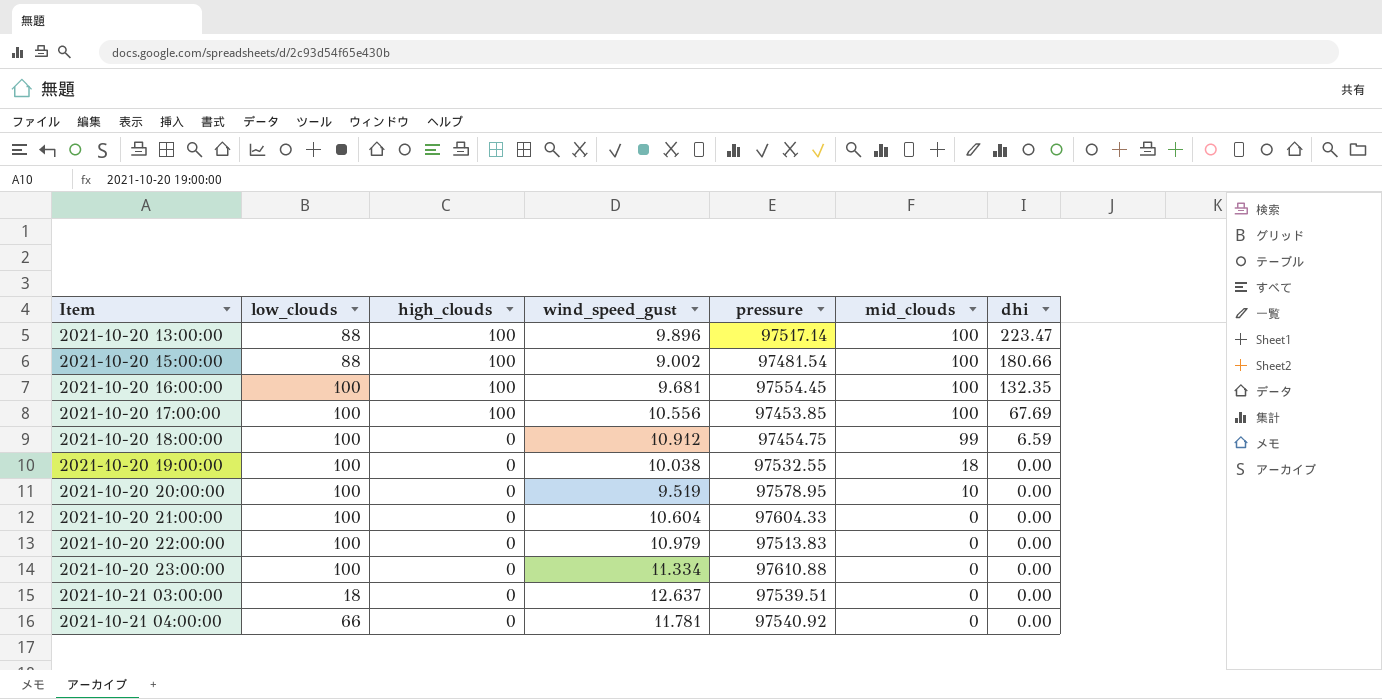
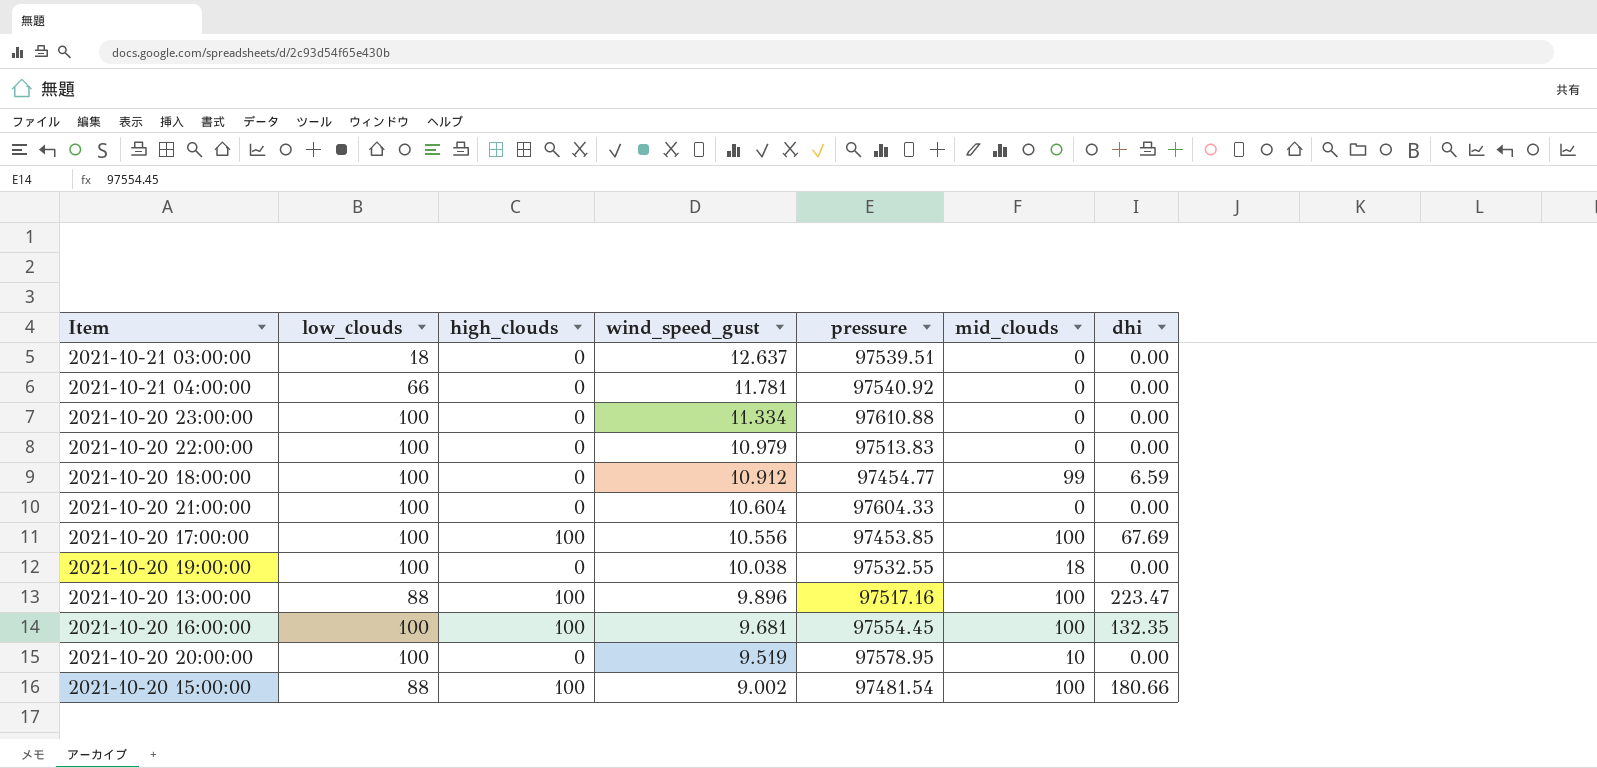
row order: Item ascending -> wind_speed_gust descending
2021-10-20 18:00:00 | pressure: 97454.75 -> 97454.77
2021-10-20 13:00:00 | pressure: 97517.14 -> 97517.16

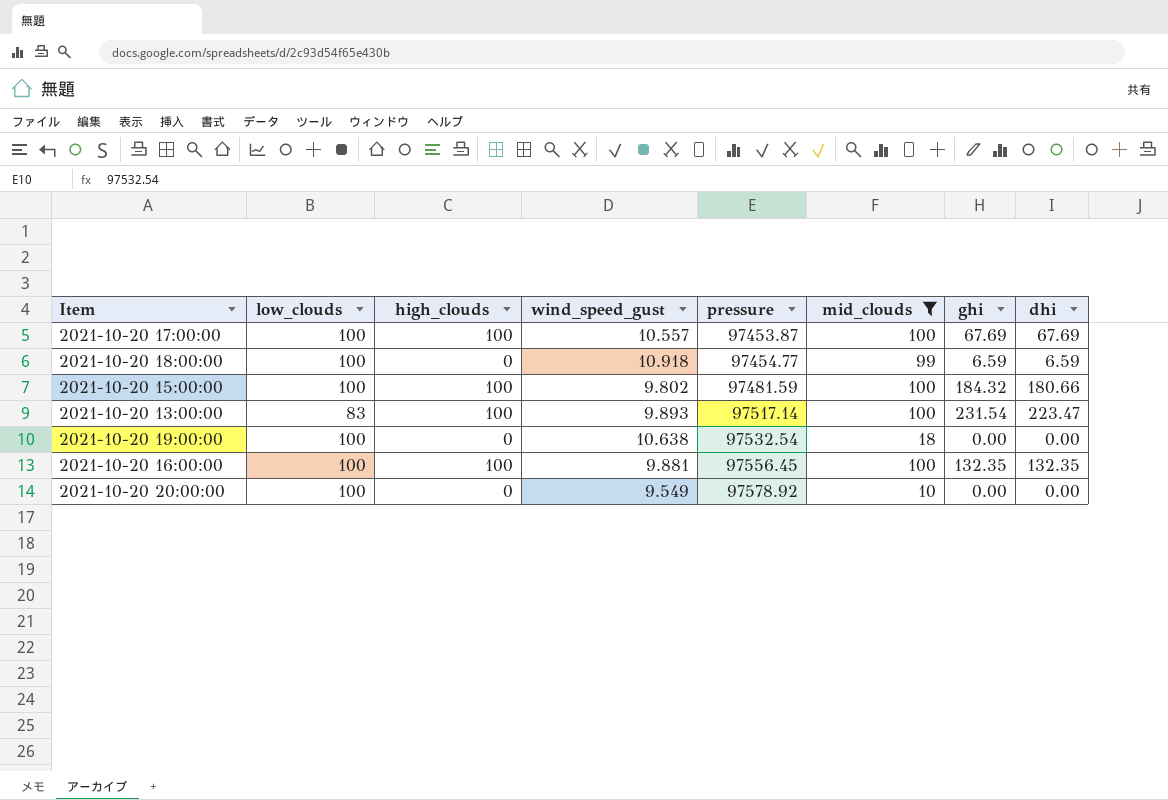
filter: none -> mid_clouds != 0
row order: wind_speed_gust descending -> pressure ascending
column ghi | position: none -> 7
2021-10-20 17:00:00 | wind_speed_gust: 10.556 -> 10.557
2021-10-20 17:00:00 | pressure: 97453.85 -> 97453.87
2021-10-20 18:00:00 | wind_speed_gust: 10.912 -> 10.918
2021-10-20 15:00:00 | low_clouds: 88 -> 100
2021-10-20 15:00:00 | wind_speed_gust: 9.002 -> 9.802
2021-10-20 15:00:00 | pressure: 97481.54 -> 97481.59
2021-10-20 13:00:00 | low_clouds: 88 -> 83
2021-10-20 13:00:00 | wind_speed_gust: 9.896 -> 9.893
2021-10-20 13:00:00 | pressure: 97517.16 -> 97517.14
2021-10-20 19:00:00 | wind_speed_gust: 10.038 -> 10.638
2021-10-20 19:00:00 | pressure: 97532.55 -> 97532.54
2021-10-20 16:00:00 | wind_speed_gust: 9.681 -> 9.881
2021-10-20 16:00:00 | pressure: 97554.45 -> 97556.45
2021-10-20 20:00:00 | wind_speed_gust: 9.519 -> 9.549
2021-10-20 20:00:00 | pressure: 97578.95 -> 97578.92

